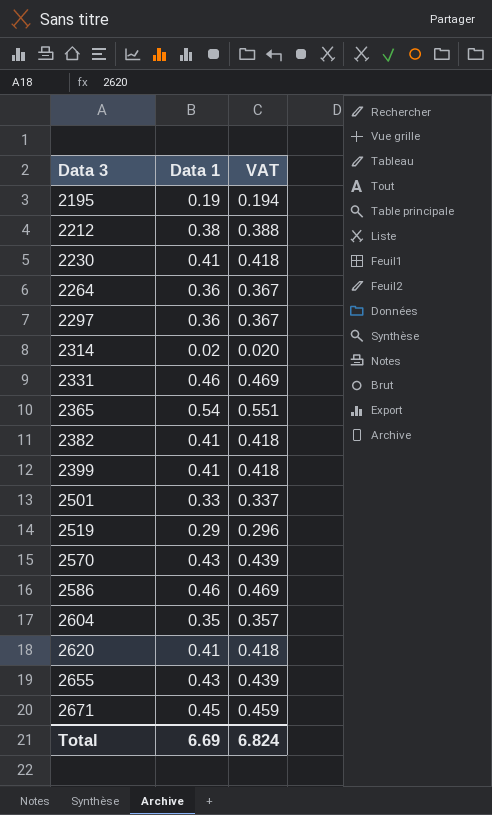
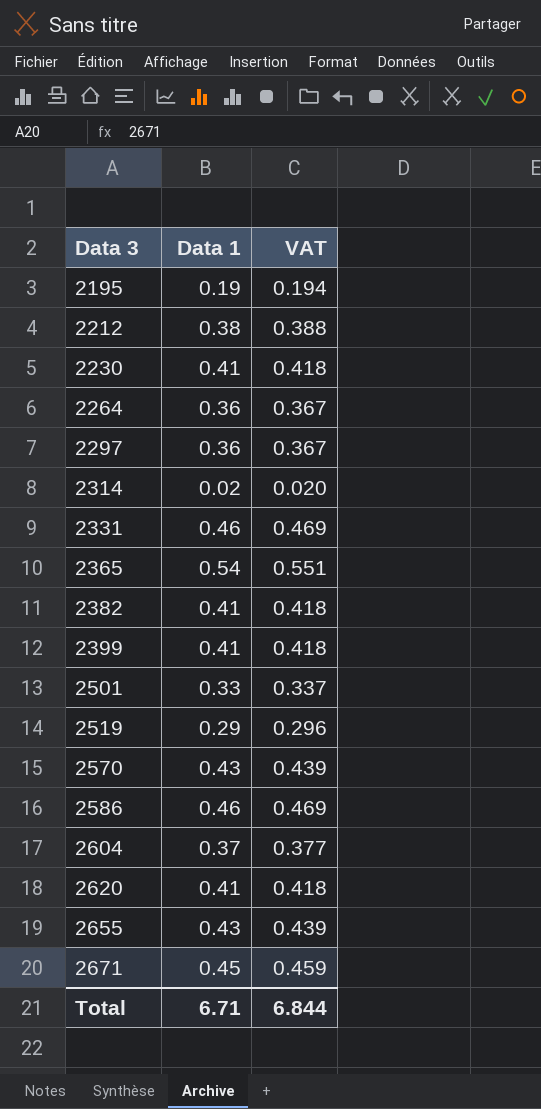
2604 | Data 1: 0.35 -> 0.37
2604 | VAT: 0.357 -> 0.377
Total | Data 1: 6.69 -> 6.71
Total | VAT: 6.824 -> 6.844

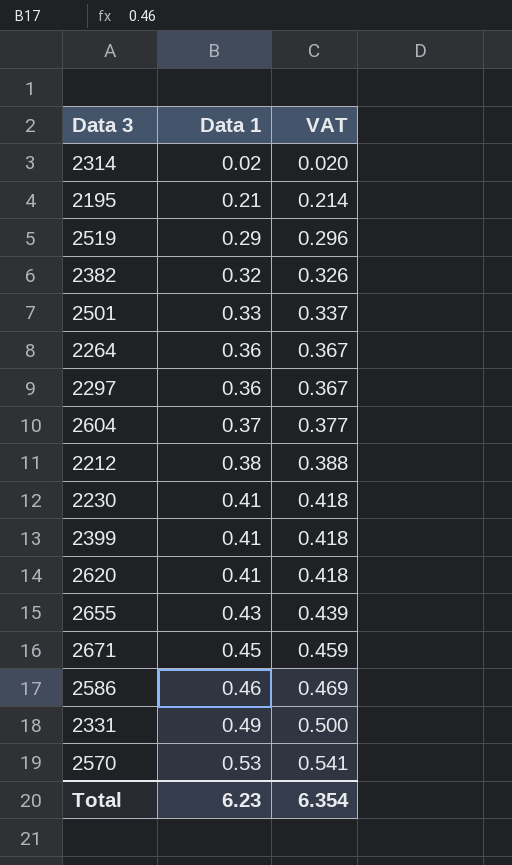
row order: Data 3 ascending -> Data 1 ascending
row 2365: 0.54 | 0.551 -> none
2195 | Data 1: 0.19 -> 0.21
2195 | VAT: 0.194 -> 0.214
2382 | Data 1: 0.41 -> 0.32
2382 | VAT: 0.418 -> 0.326
2331 | Data 1: 0.46 -> 0.49
2331 | VAT: 0.469 -> 0.500
2570 | Data 1: 0.43 -> 0.53
2570 | VAT: 0.439 -> 0.541
Total | Data 1: 6.71 -> 6.23
Total | VAT: 6.844 -> 6.354

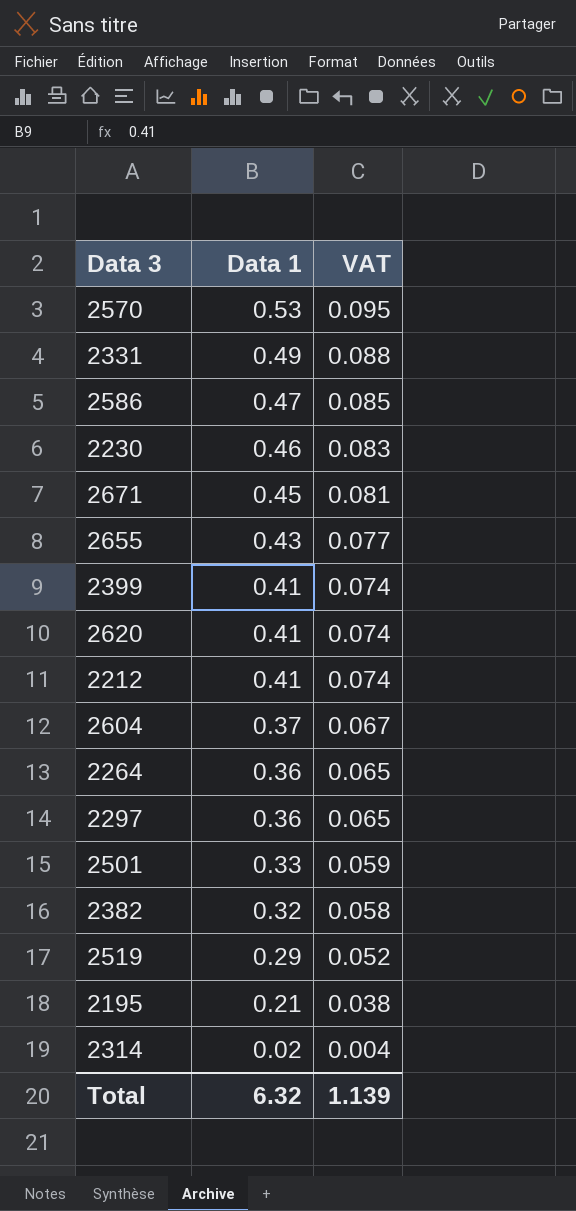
row order: Data 1 ascending -> Data 1 descending
column VAT | formula: [Data 1] * 1.02 -> [Data 1] * 0.18
2586 | Data 1: 0.46 -> 0.47
2230 | Data 1: 0.41 -> 0.46
2212 | Data 1: 0.38 -> 0.41
Total | Data 1: 6.23 -> 6.32
Total | VAT: 6.354 -> 1.139

